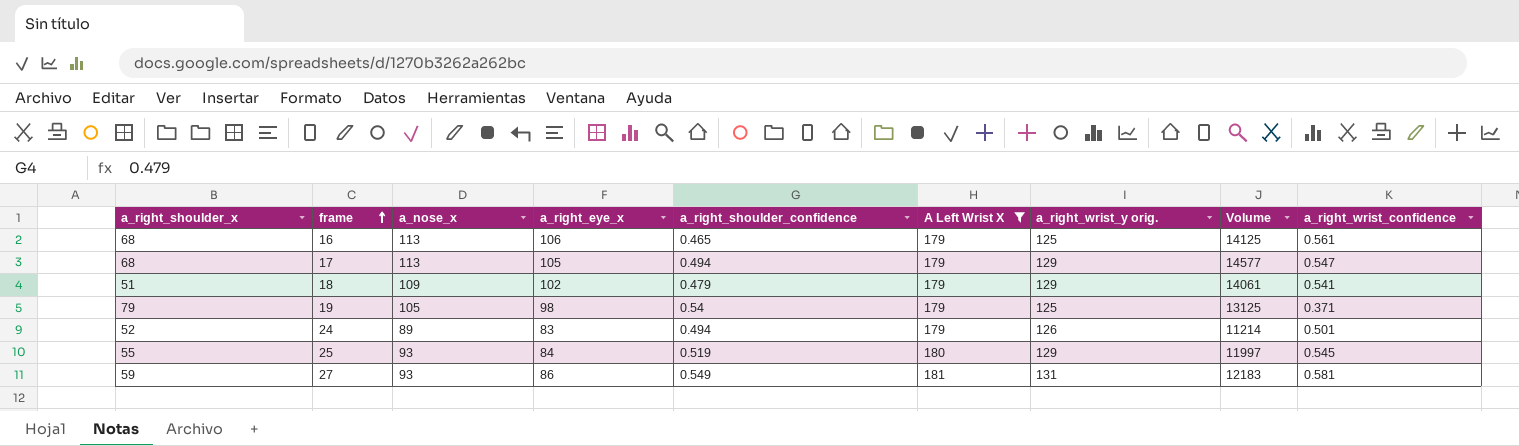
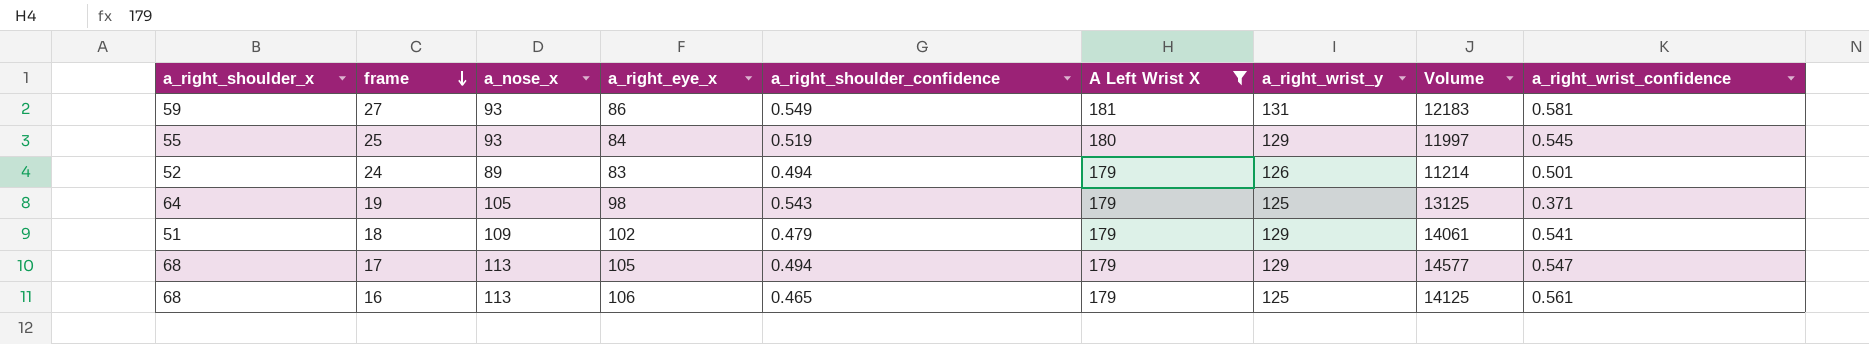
row order: frame ascending -> frame descending
column name: a_right_wrist_y orig. -> a_right_wrist_y
19 | a_right_shoulder_x: 79 -> 64
19 | a_right_shoulder_confidence: 0.54 -> 0.543

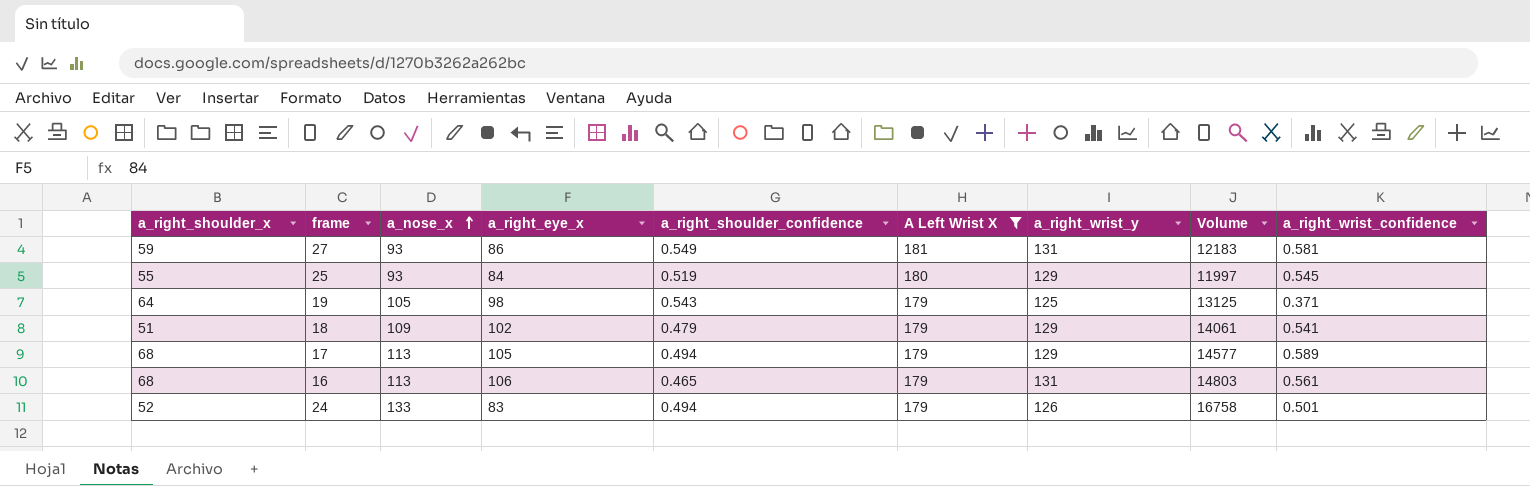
row order: frame descending -> a_nose_x ascending
17 | a_right_wrist_confidence: 0.547 -> 0.589
16 | a_right_wrist_y: 125 -> 131
16 | Volume: 14125 -> 14803
24 | a_nose_x: 89 -> 133
24 | Volume: 11214 -> 16758

